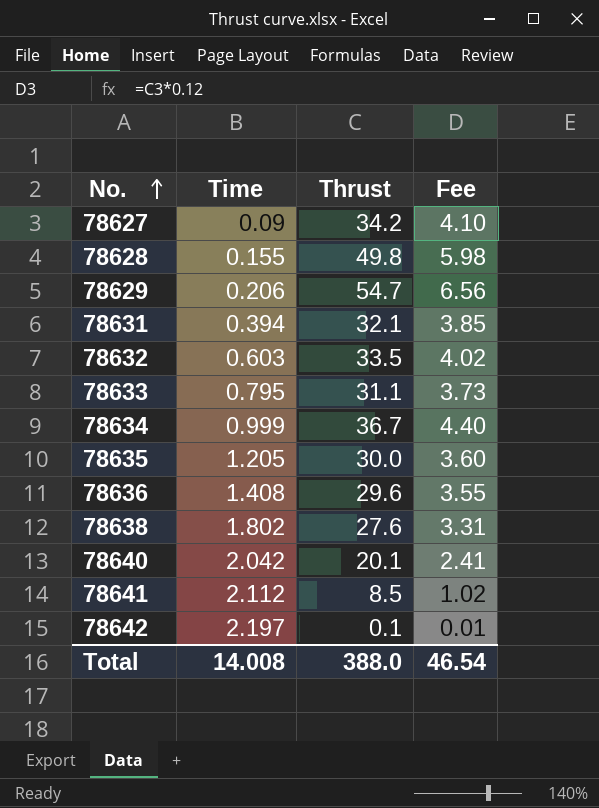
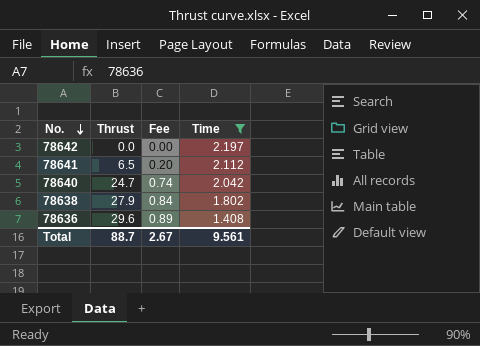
filter: none -> Time >= 1.408
row order: No. ascending -> No. descending
column Fee | formula: [Thrust] * 0.12 -> [Thrust] * 0.03
column Time | position: 2 -> 4
78642 | Thrust: 0.1 -> 0.0
78641 | Thrust: 8.5 -> 6.5
78640 | Thrust: 20.1 -> 24.7
78638 | Thrust: 27.6 -> 27.9
Total | Thrust: 388.0 -> 88.7
Total | Fee: 46.54 -> 2.67
Total | Time: 14.008 -> 9.561

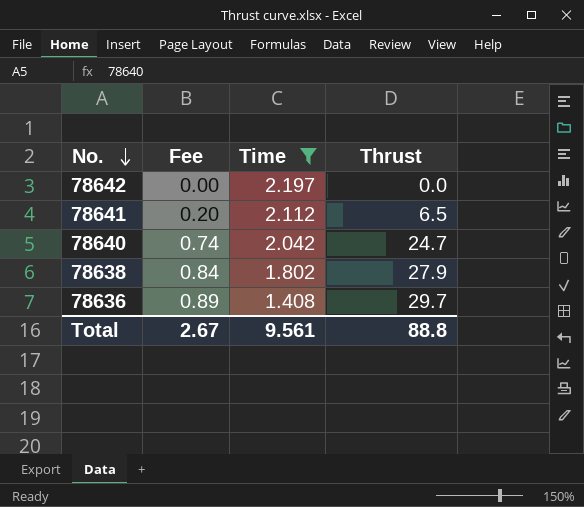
column Thrust | position: 2 -> 4
78636 | Thrust: 29.6 -> 29.7
Total | Thrust: 88.7 -> 88.8

